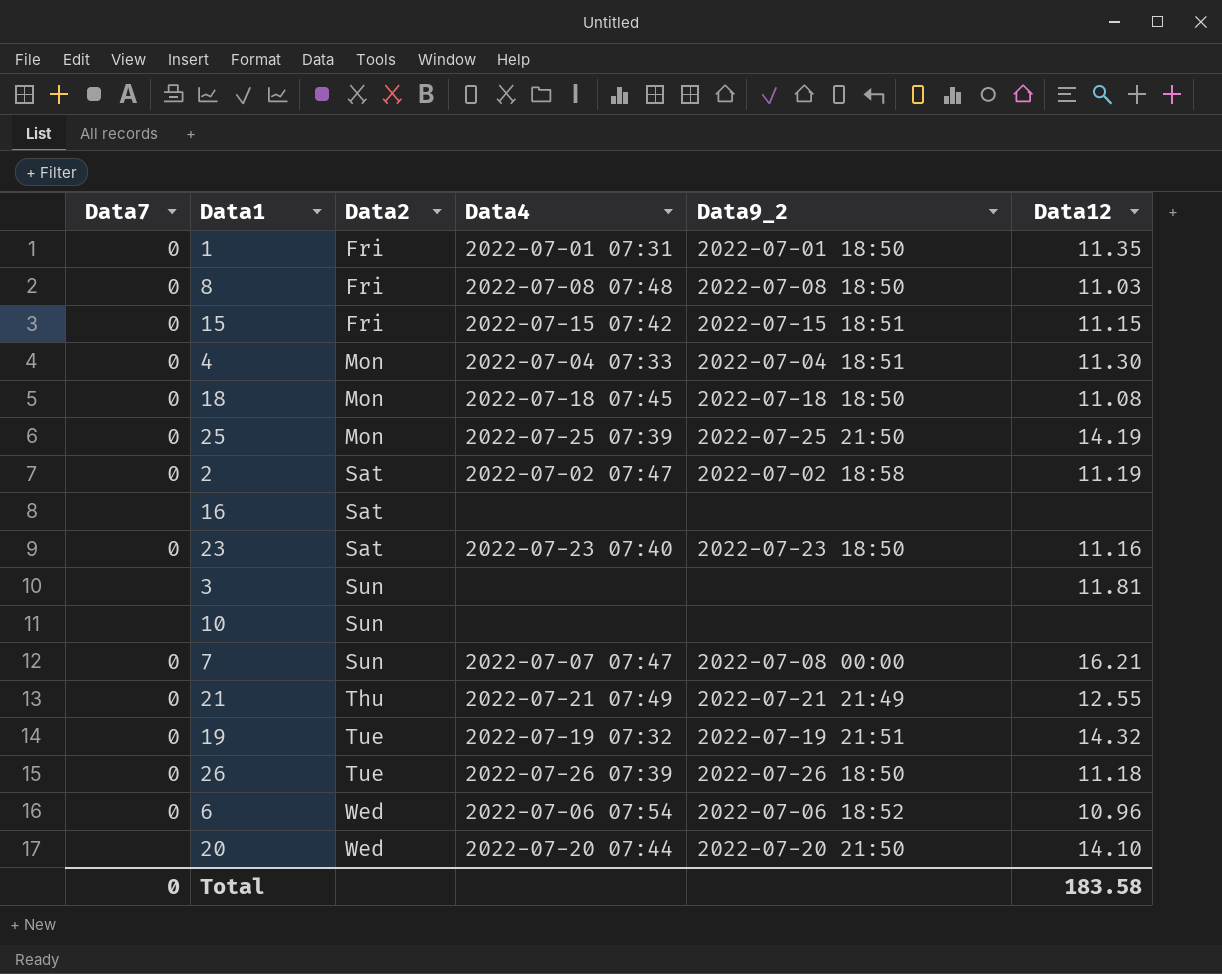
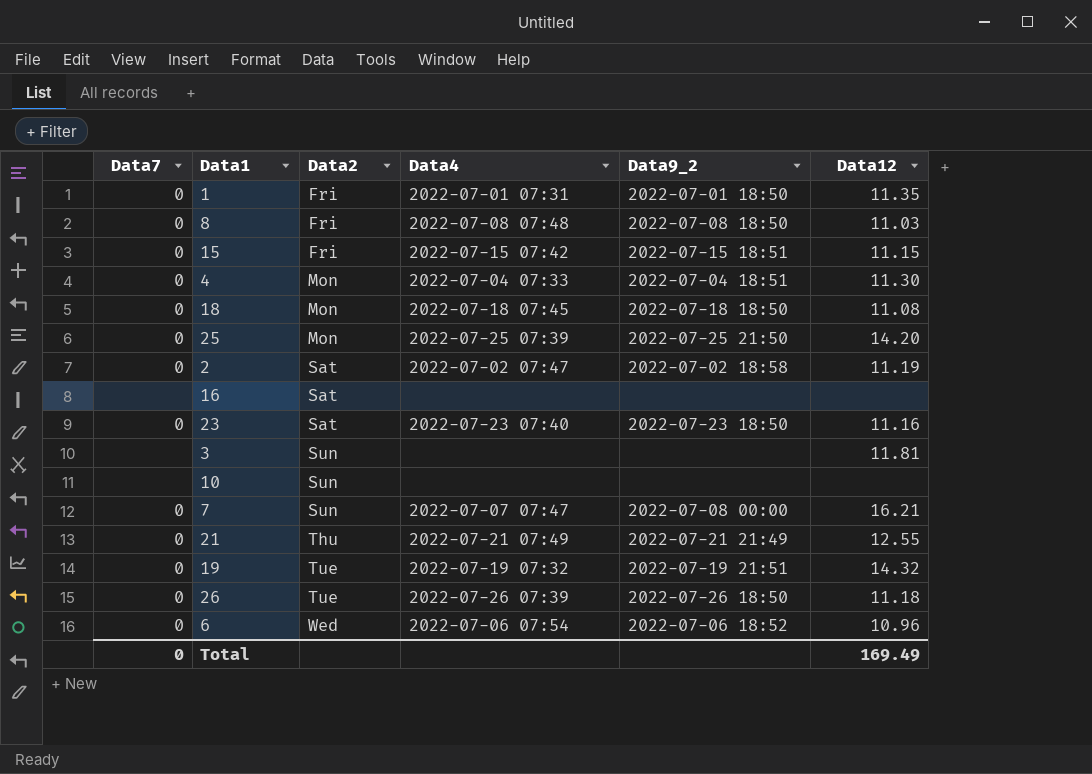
row 20: none | Wed | 2022-07-20 07:44 | 2022-07-20 21:50 | 14.10 -> none
25 | Data12: 14.19 -> 14.20
Total | Data12: 183.58 -> 169.49

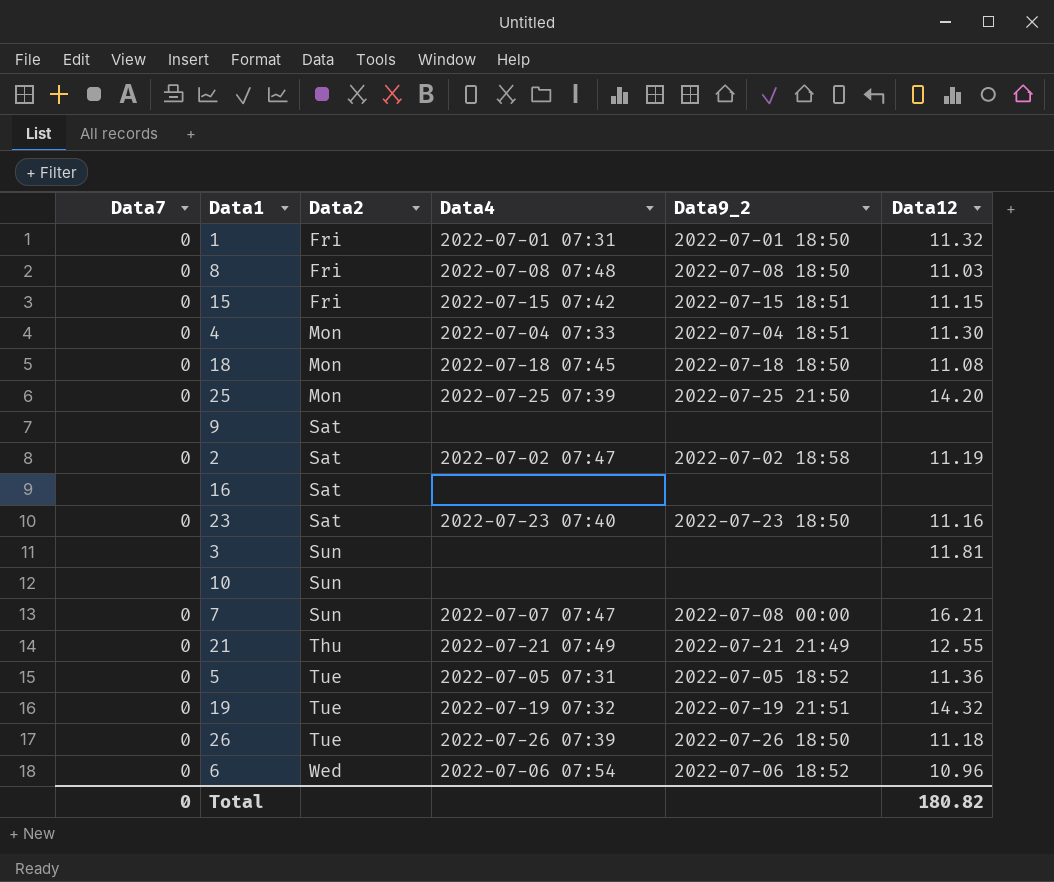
1 | Data12: 11.35 -> 11.32
row 9: none -> none | Sat | none | none | none
row 5: none -> 0 | Tue | 2022-07-05 07:31 | 2022-07-05 18:52 | 11.36
Total | Data12: 169.49 -> 180.82

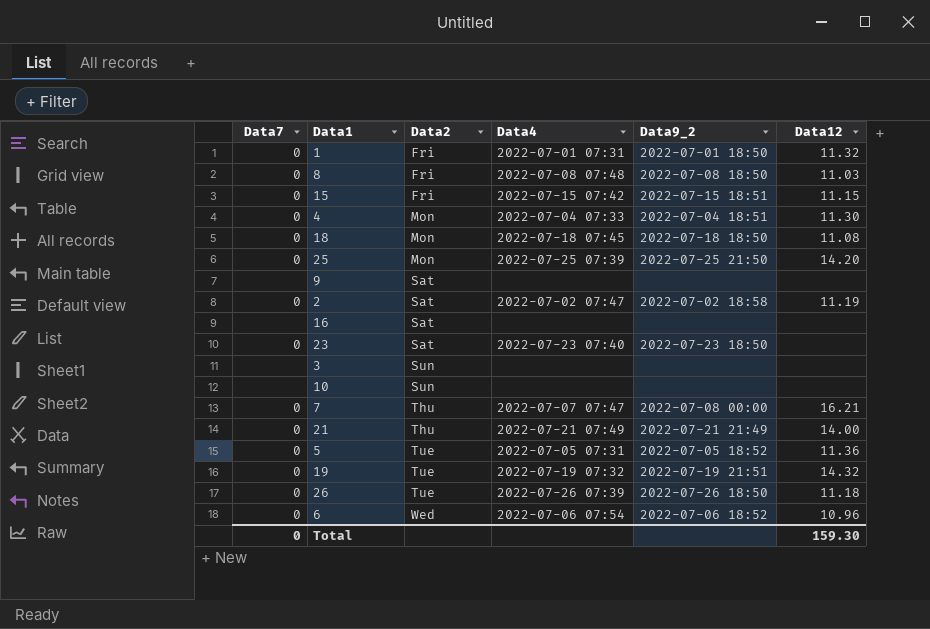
23 | Data12: 11.16 -> none
3 | Data12: 11.81 -> none
7 | Data2: Sun -> Thu
21 | Data12: 12.55 -> 14.00
Total | Data12: 180.82 -> 159.30

